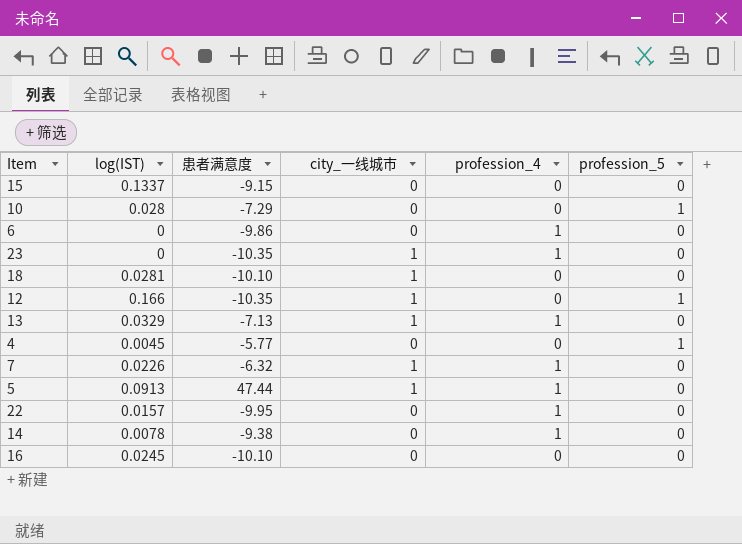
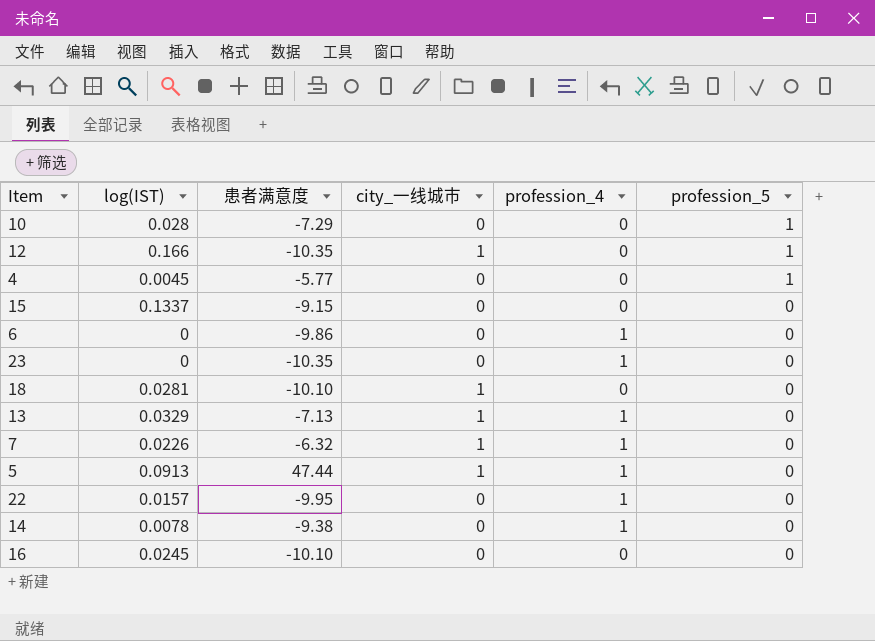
row order: none -> profession_5 descending
23 | city_一线城市: 1 -> 0

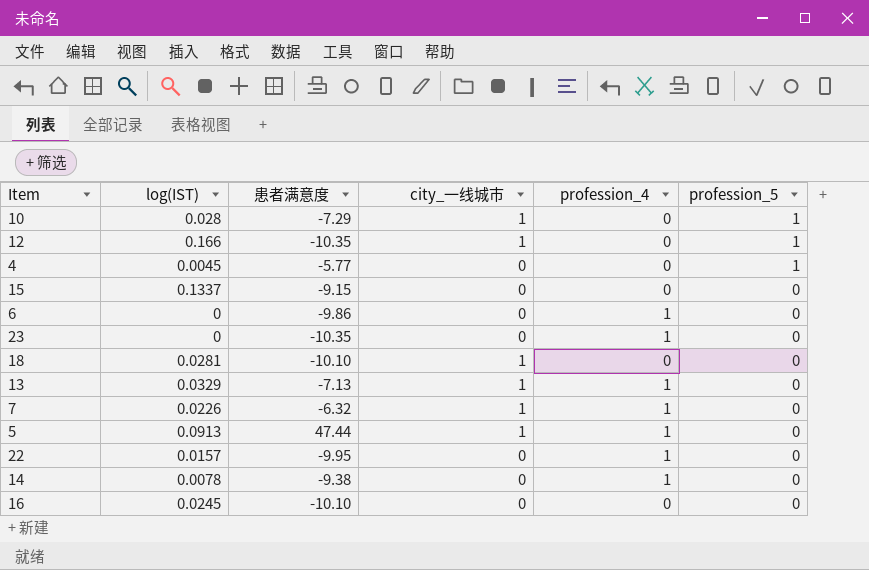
10 | city_一线城市: 0 -> 1

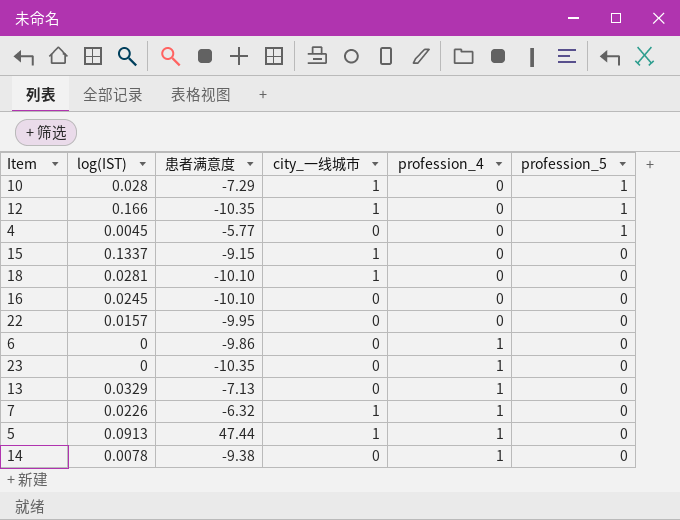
row order: profession_5 descending -> profession_4 ascending
15 | city_一线城市: 0 -> 1
22 | profession_4: 1 -> 0
13 | city_一线城市: 1 -> 0

